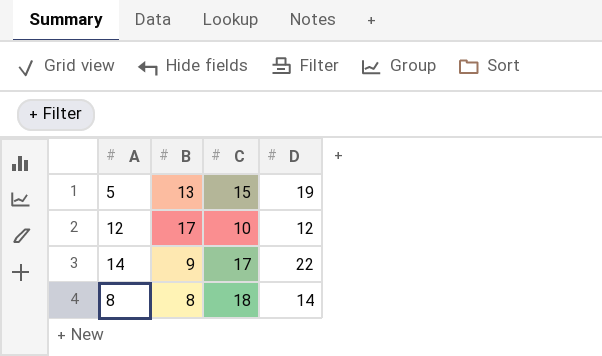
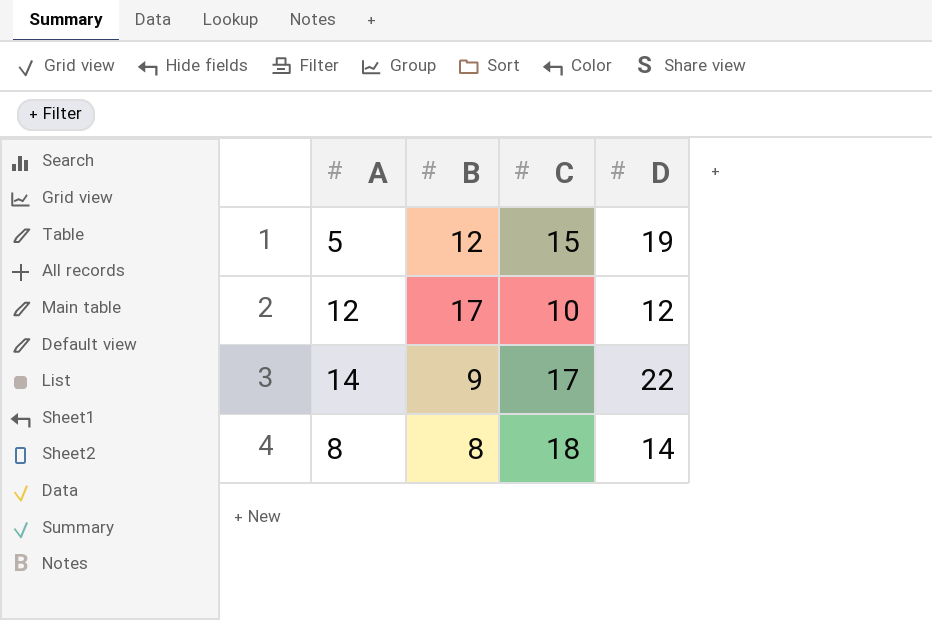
5 | B: 13 -> 12

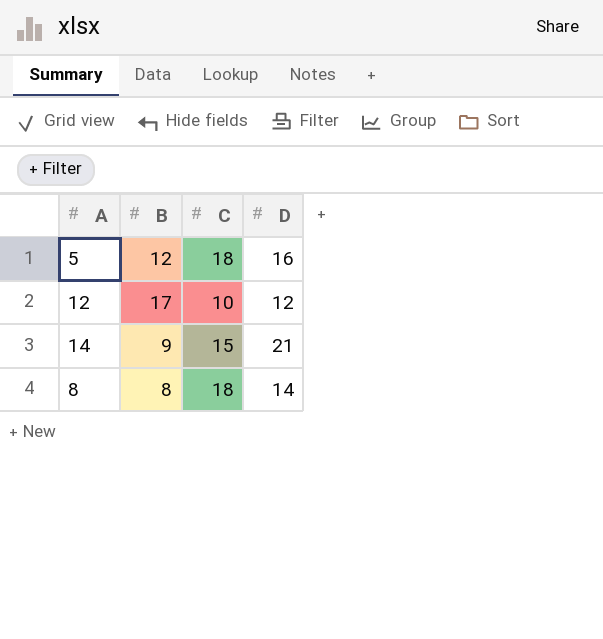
5 | C: 15 -> 18
5 | D: 19 -> 16
14 | C: 17 -> 15
14 | D: 22 -> 21

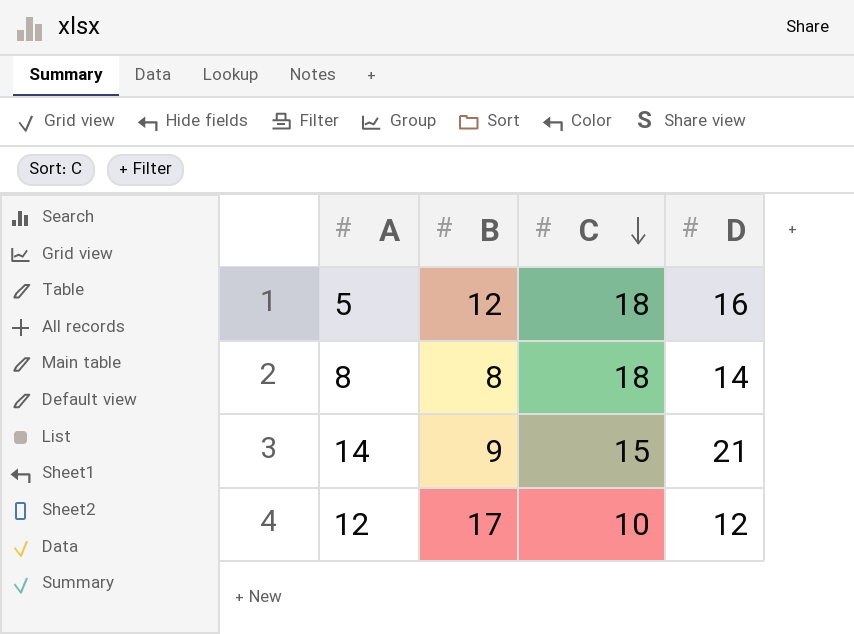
row order: none -> C descending

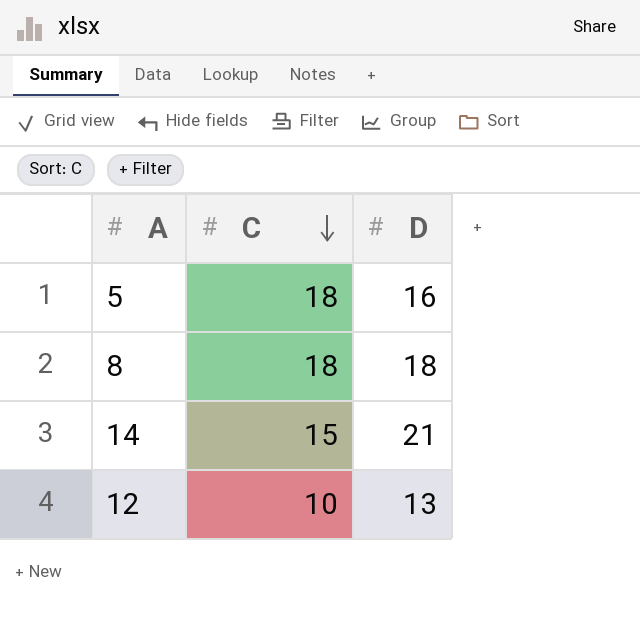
column B | position: 2 -> none
8 | D: 14 -> 18
12 | D: 12 -> 13

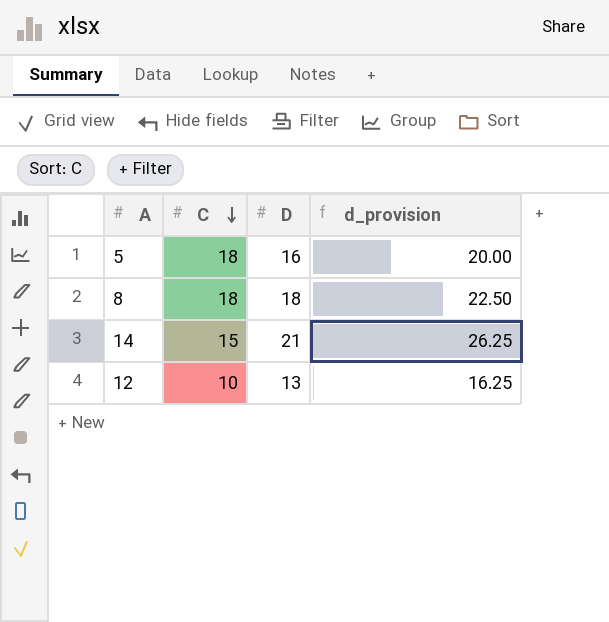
column d_provision | formula: none -> [D] * 1.25

